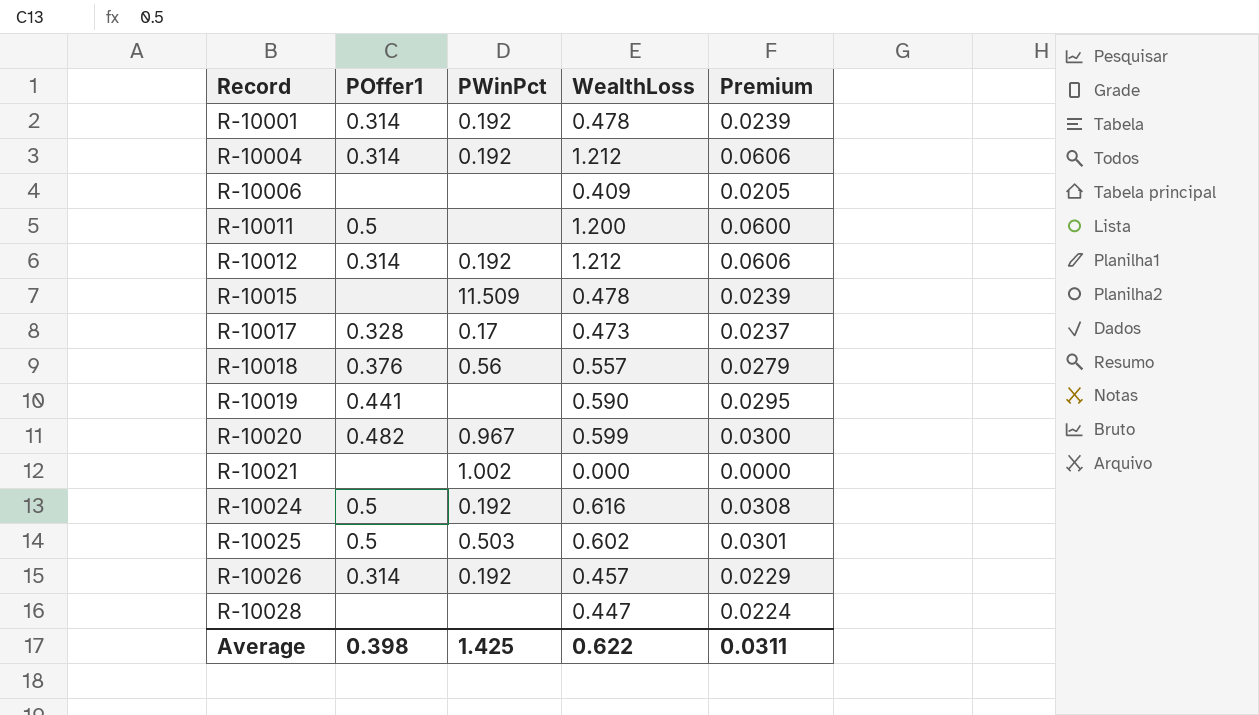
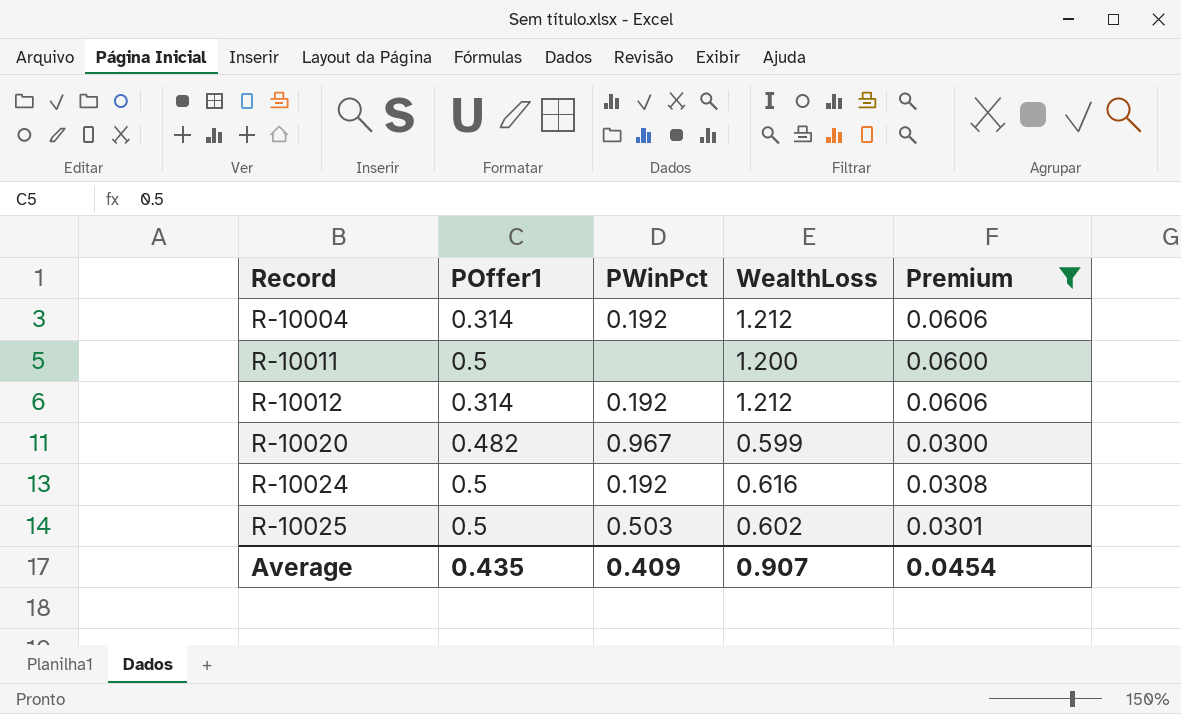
filter: none -> Premium >= 0.0300
Average | POffer1: 0.398 -> 0.435
Average | PWinPct: 1.425 -> 0.409
Average | WealthLoss: 0.622 -> 0.907
Average | Premium: 0.0311 -> 0.0454

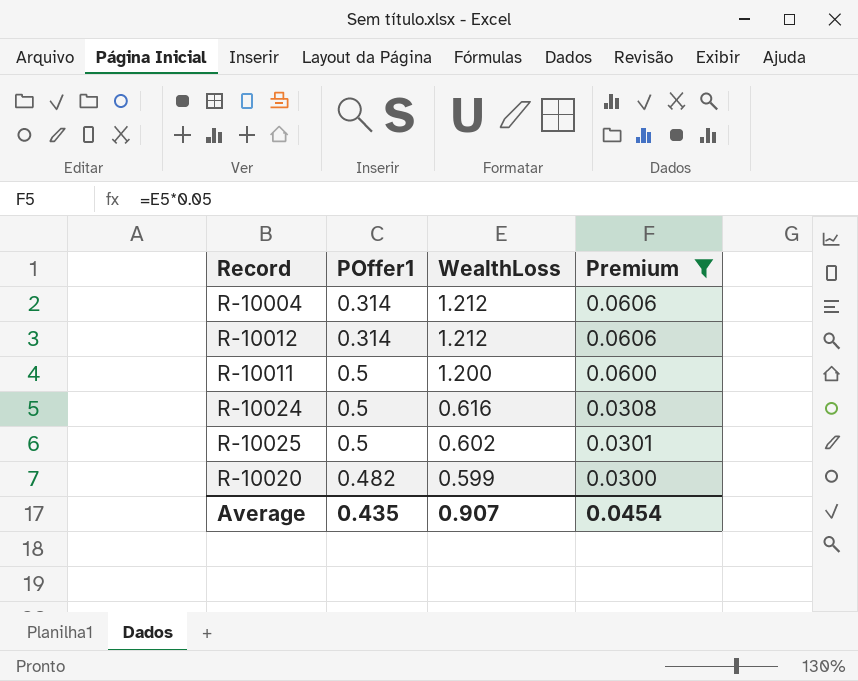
row order: Record ascending -> WealthLoss descending
column PWinPct | position: 3 -> none

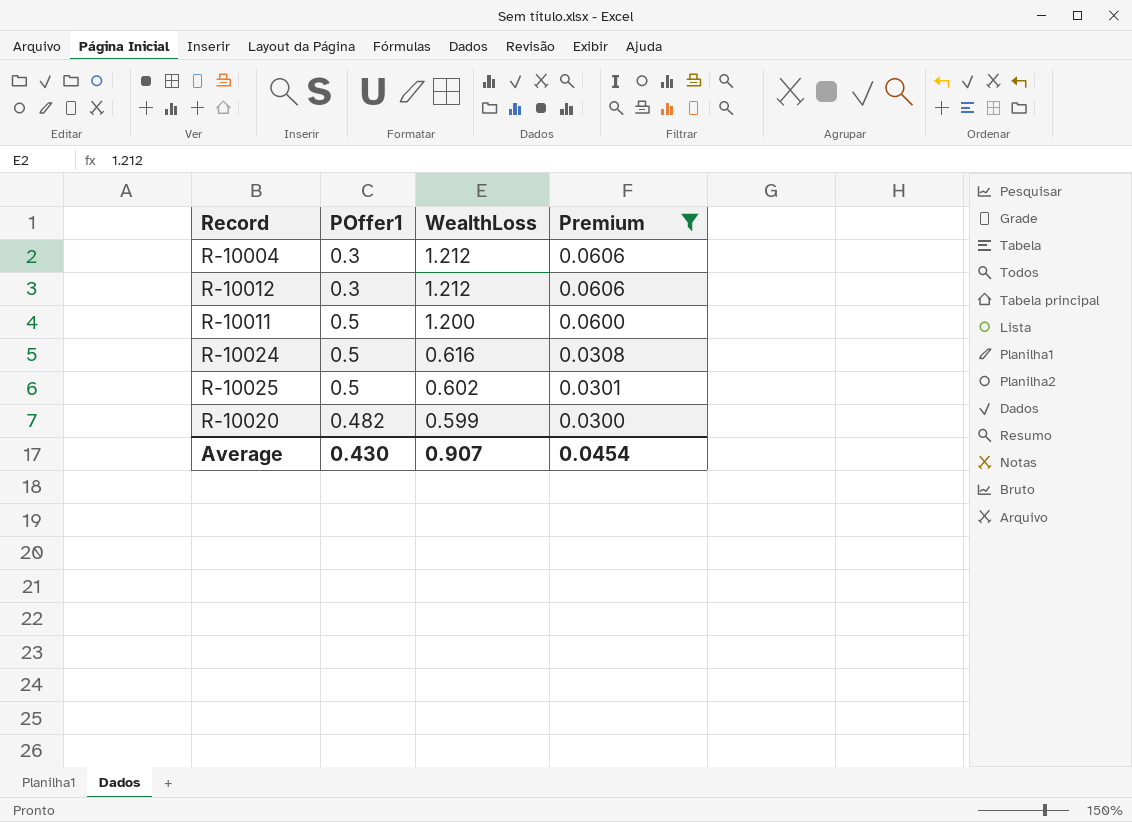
R-10004 | POffer1: 0.314 -> 0.3
R-10012 | POffer1: 0.314 -> 0.3
Average | POffer1: 0.435 -> 0.430

